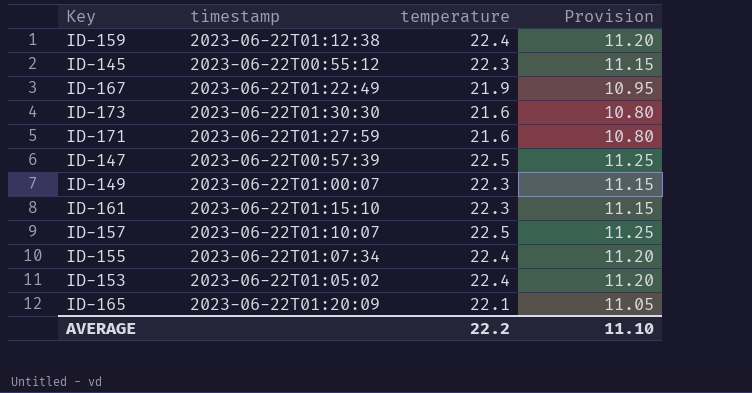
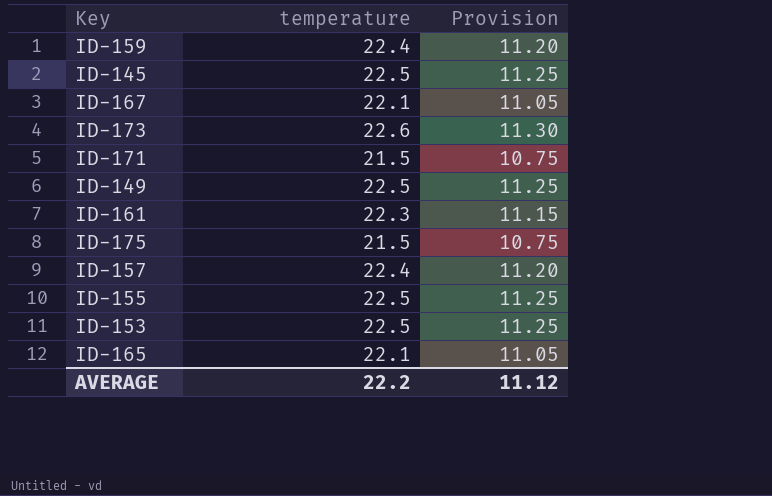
column timestamp | position: 2 -> none
row ID-147: 2023-06-22T00:57:39 | 22.5 | 11.25 -> none
ID-145 | temperature: 22.3 -> 22.5
ID-145 | Provision: 11.15 -> 11.25
ID-167 | temperature: 21.9 -> 22.1
ID-167 | Provision: 10.95 -> 11.05
ID-173 | temperature: 21.6 -> 22.6
ID-173 | Provision: 10.80 -> 11.30
ID-171 | temperature: 21.6 -> 21.5
ID-171 | Provision: 10.80 -> 10.75
ID-149 | temperature: 22.3 -> 22.5
ID-149 | Provision: 11.15 -> 11.25
row ID-175: none -> 21.5 | 10.75
ID-157 | temperature: 22.5 -> 22.4
ID-157 | Provision: 11.25 -> 11.20
ID-155 | temperature: 22.4 -> 22.5
ID-155 | Provision: 11.20 -> 11.25
ID-153 | temperature: 22.4 -> 22.5
ID-153 | Provision: 11.20 -> 11.25
AVERAGE | Provision: 11.10 -> 11.12

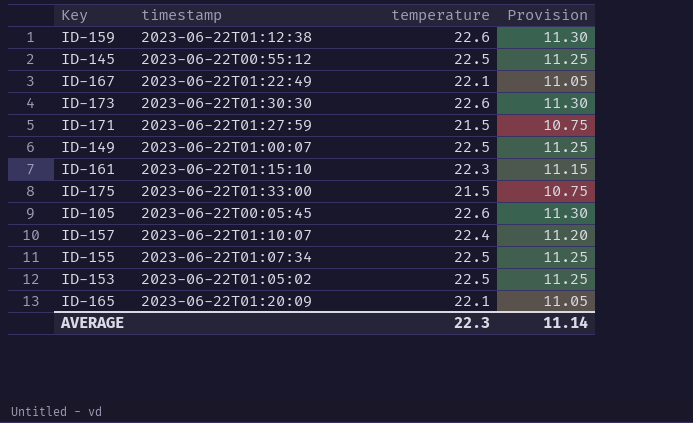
column timestamp | position: none -> 2
ID-159 | temperature: 22.4 -> 22.6
ID-159 | Provision: 11.20 -> 11.30
row ID-105: none -> 2023-06-22T00:05:45 | 22.6 | 11.30
AVERAGE | temperature: 22.2 -> 22.3
AVERAGE | Provision: 11.12 -> 11.14

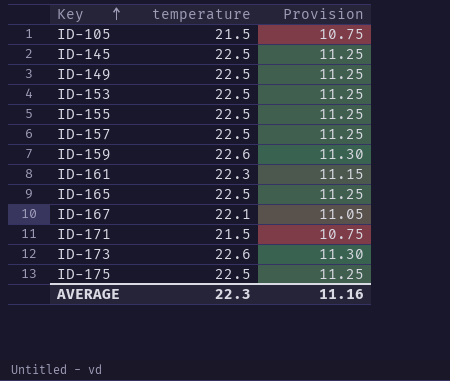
row order: none -> Key ascending
column timestamp | position: 2 -> none
ID-105 | temperature: 22.6 -> 21.5
ID-105 | Provision: 11.30 -> 10.75
ID-157 | temperature: 22.4 -> 22.5
ID-157 | Provision: 11.20 -> 11.25
ID-165 | temperature: 22.1 -> 22.5
ID-165 | Provision: 11.05 -> 11.25
ID-175 | temperature: 21.5 -> 22.5
ID-175 | Provision: 10.75 -> 11.25
AVERAGE | Provision: 11.14 -> 11.16

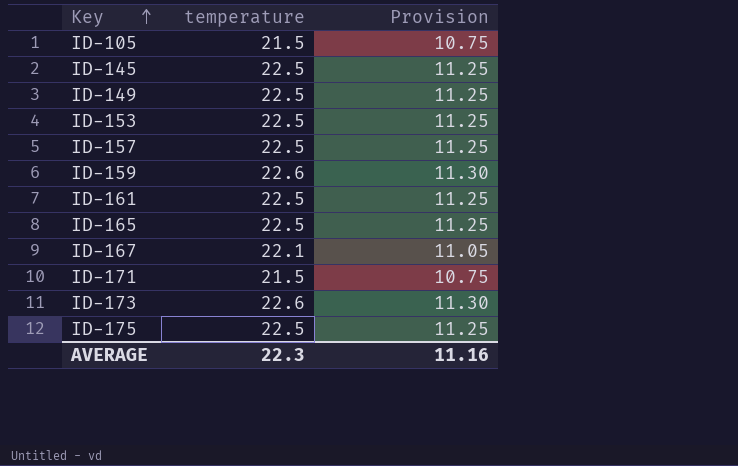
row ID-155: 22.5 | 11.25 -> none
ID-161 | temperature: 22.3 -> 22.5
ID-161 | Provision: 11.15 -> 11.25

